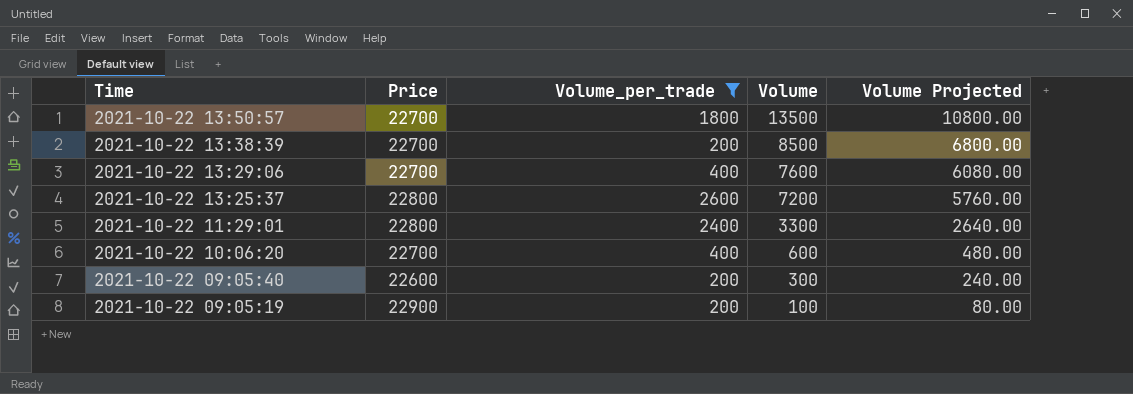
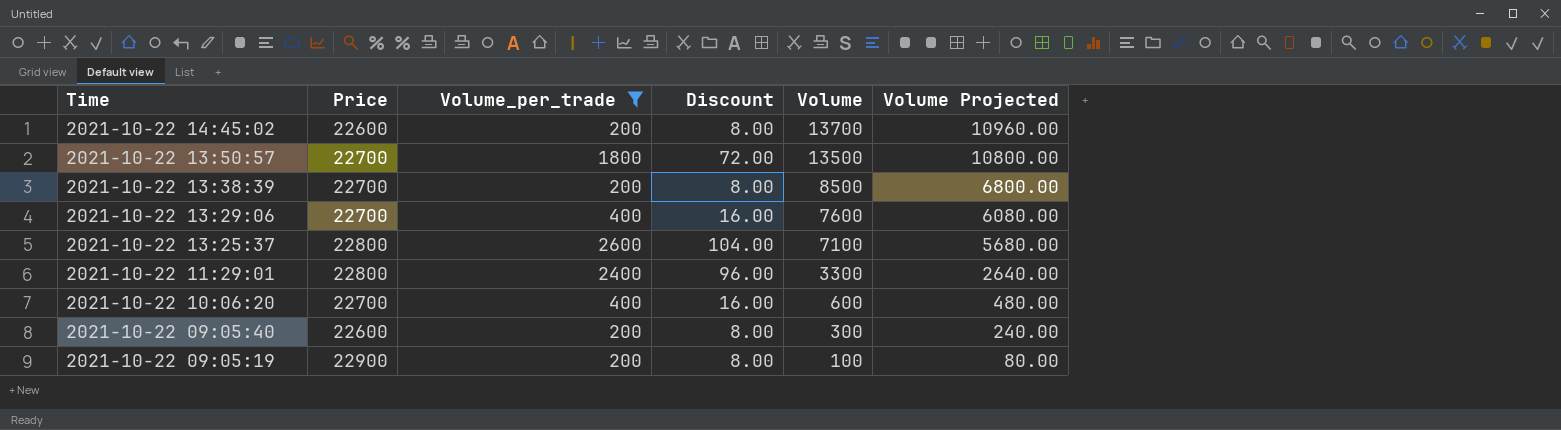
column Discount | formula: none -> [Volume_per_trade] * 0.04
row 2021-10-22 14:45:02: none -> 22600 | 200 | 8.00 | 13700 | 10960.00
2021-10-22 13:25:37 | Volume: 7200 -> 7100
2021-10-22 13:25:37 | Volume Projected: 5760.00 -> 5680.00

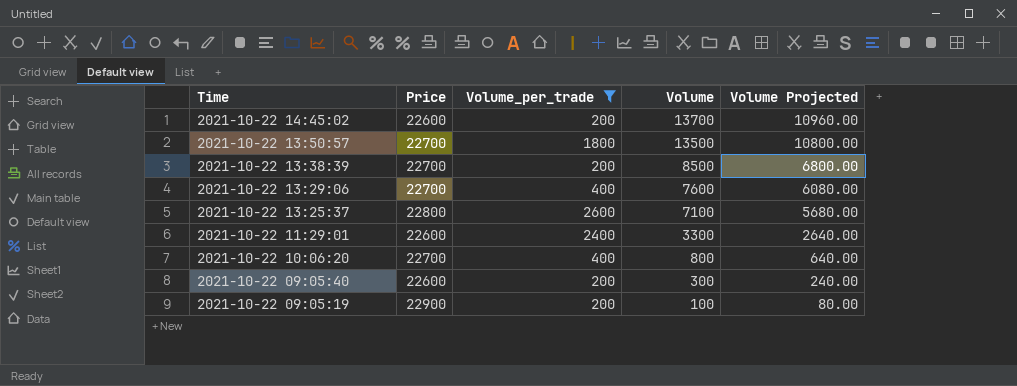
column Discount | formula: [Volume_per_trade] * 0.04 -> none
2021-10-22 11:29:01 | Price: 22800 -> 22600
2021-10-22 10:06:20 | Volume: 600 -> 800
2021-10-22 10:06:20 | Volume Projected: 480.00 -> 640.00

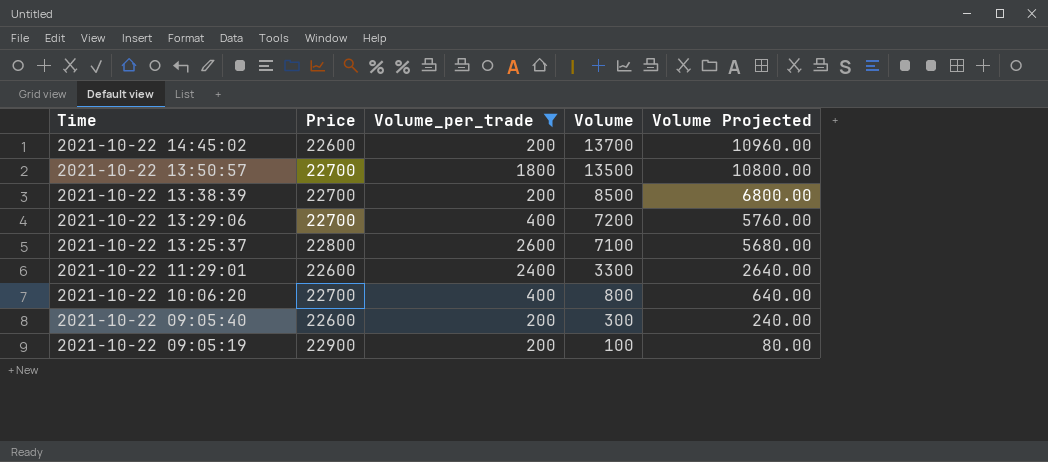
2021-10-22 13:29:06 | Volume: 7600 -> 7200
2021-10-22 13:29:06 | Volume Projected: 6080.00 -> 5760.00

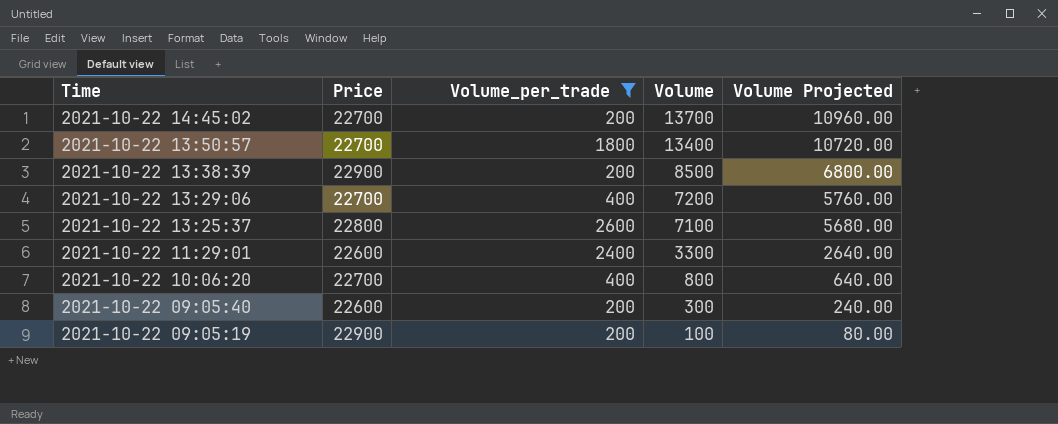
2021-10-22 14:45:02 | Price: 22600 -> 22700
2021-10-22 13:50:57 | Volume: 13500 -> 13400
2021-10-22 13:50:57 | Volume Projected: 10800.00 -> 10720.00
2021-10-22 13:38:39 | Price: 22700 -> 22900

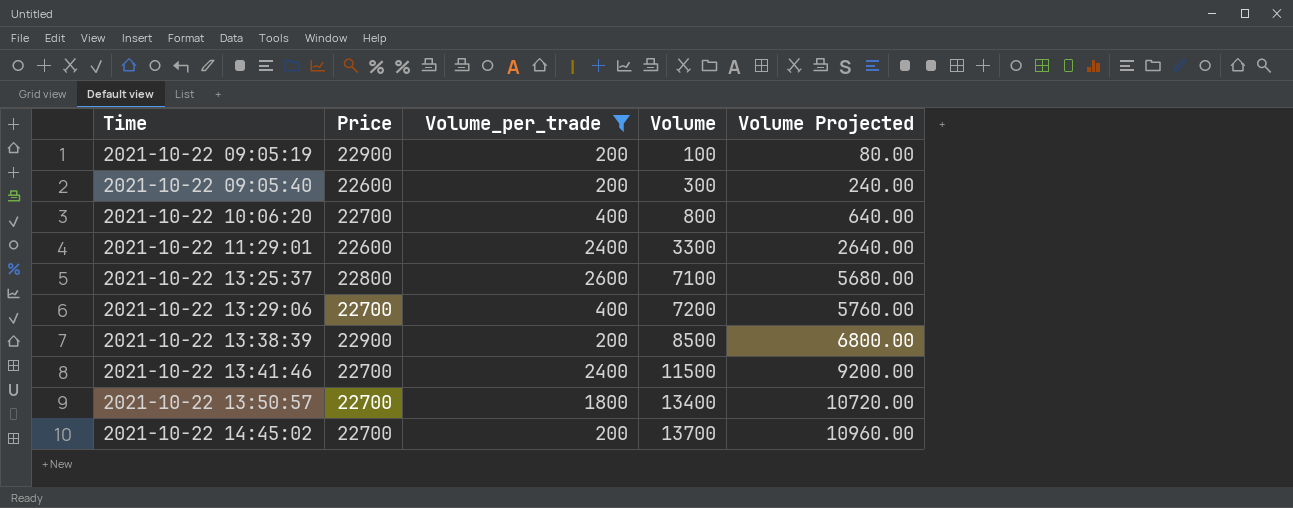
row order: Time descending -> Time ascending
row 2021-10-22 13:41:46: none -> 22700 | 2400 | 11500 | 9200.00

